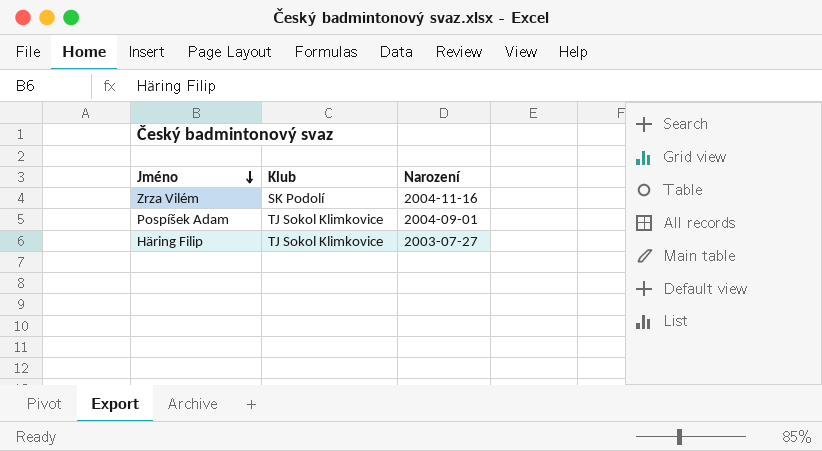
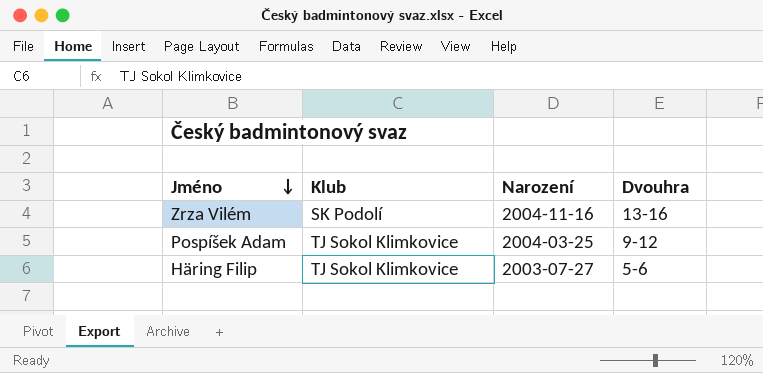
column Dvouhra | position: none -> 4
Pospíšek Adam | Narození: 2004-09-01 -> 2004-03-25

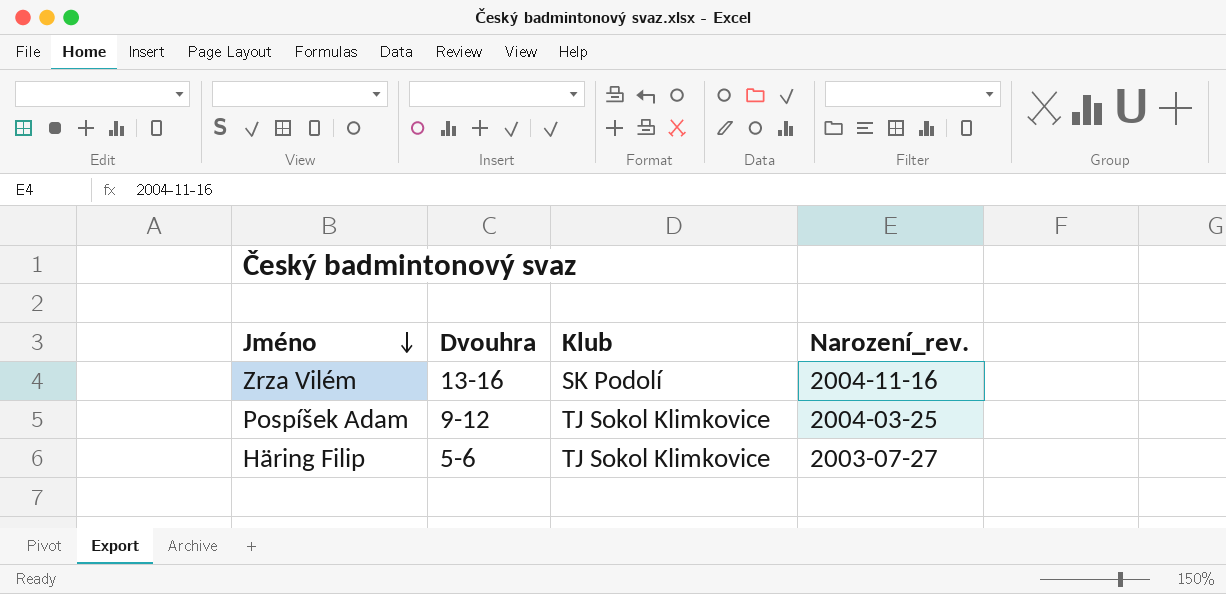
column Dvouhra | position: 4 -> 2
column name: Narození -> Narození_rev.

